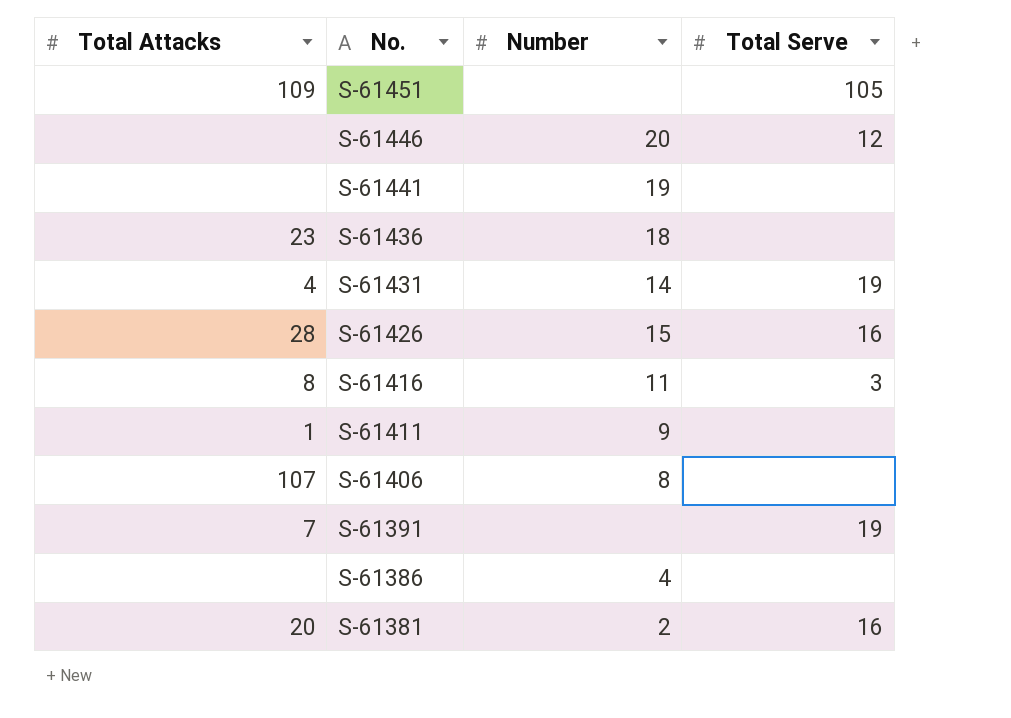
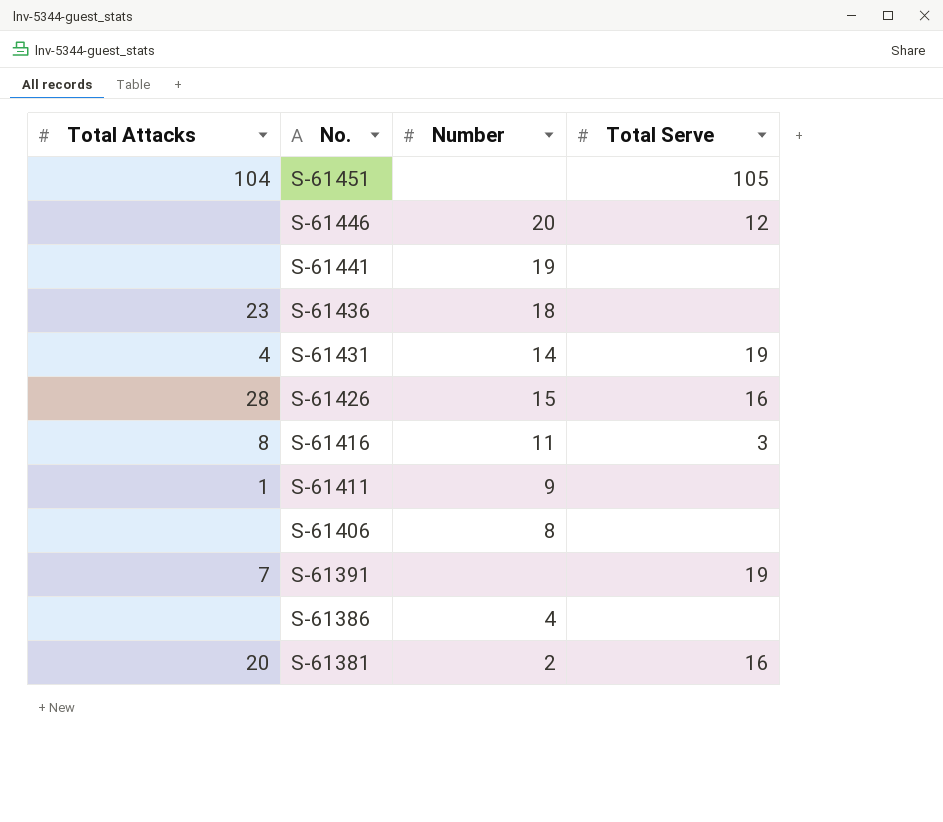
S-61451 | Total Attacks: 109 -> 104
S-61406 | Total Attacks: 107 -> none

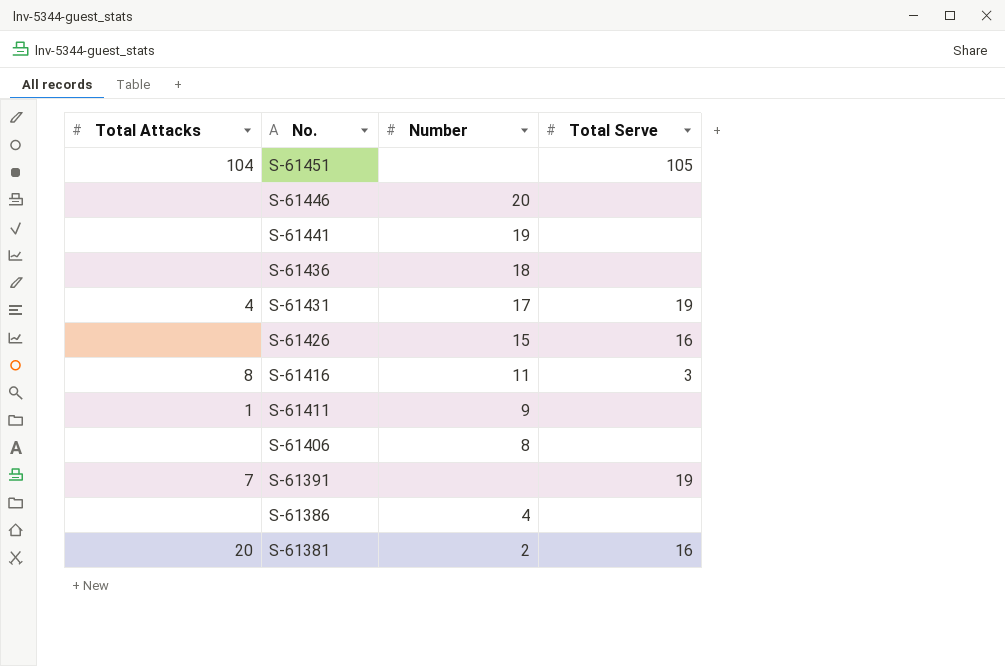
S-61446 | Total Serve: 12 -> none
S-61436 | Total Attacks: 23 -> none
S-61431 | Number: 14 -> 17
S-61426 | Total Attacks: 28 -> none

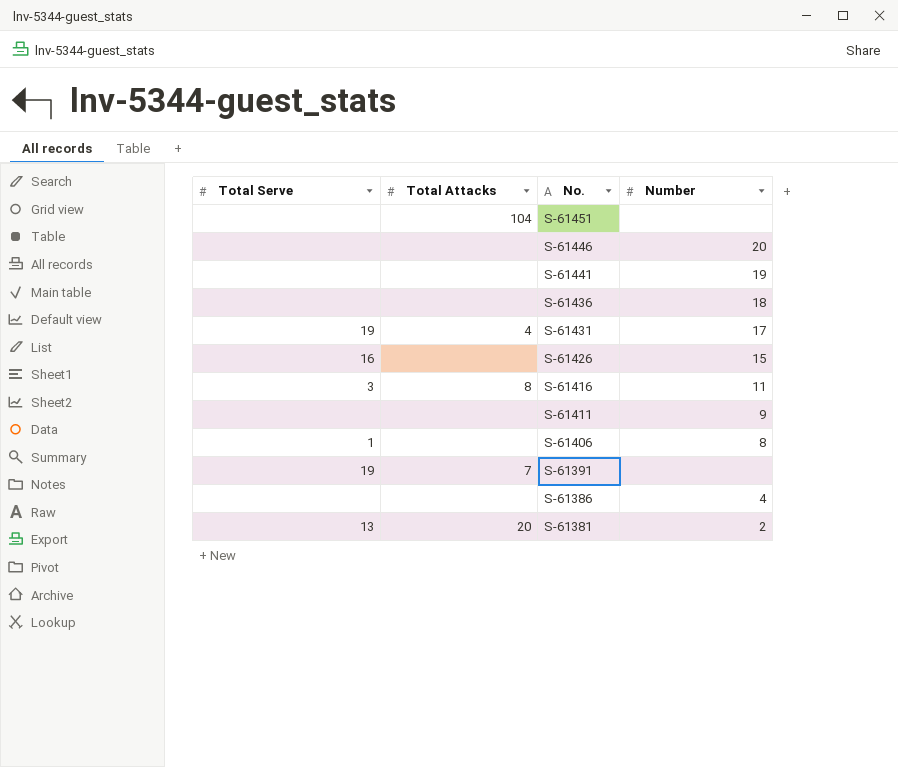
column Total Serve | position: 4 -> 1
S-61451 | Total Serve: 105 -> none
S-61411 | Total Attacks: 1 -> none
S-61406 | Total Serve: none -> 1
S-61381 | Total Serve: 16 -> 13

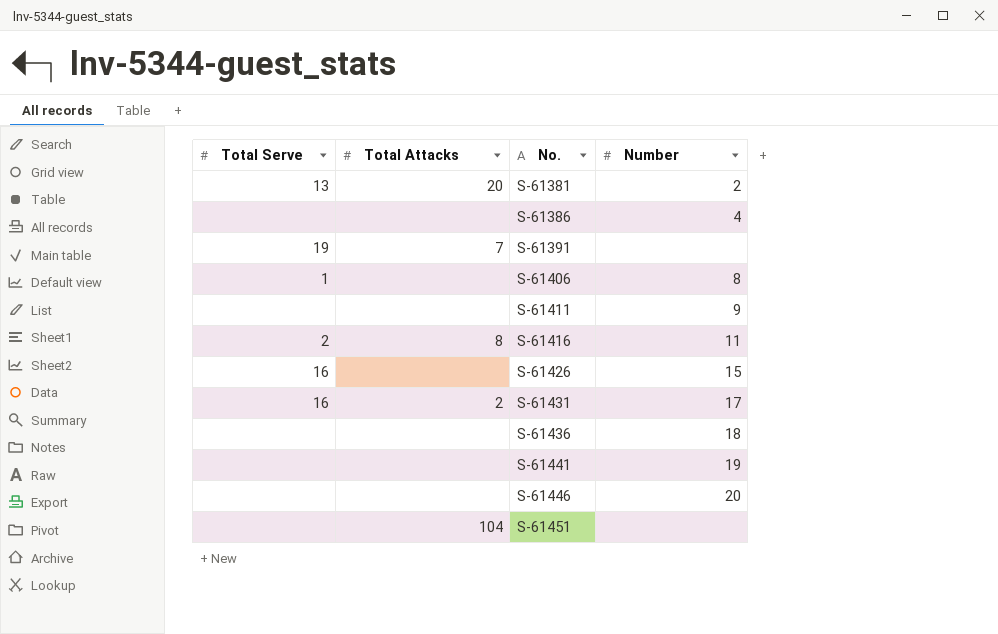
row order: No. descending -> No. ascending
S-61416 | Total Serve: 3 -> 2
S-61431 | Total Serve: 19 -> 16
S-61431 | Total Attacks: 4 -> 2

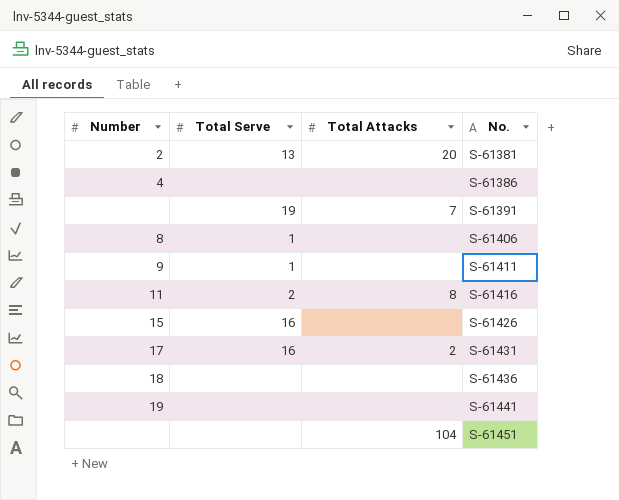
column Number | position: 4 -> 1
row S-61446: none | none | 20 -> none
S-61411 | Total Serve: none -> 1

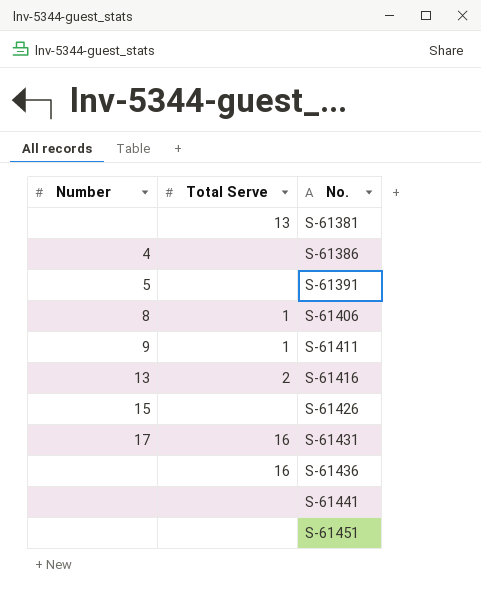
column Total Attacks | position: 3 -> none
S-61381 | Number: 2 -> none
S-61391 | Number: none -> 5
S-61391 | Total Serve: 19 -> none
S-61416 | Number: 11 -> 13
S-61426 | Total Serve: 16 -> none
S-61436 | Number: 18 -> none
S-61436 | Total Serve: none -> 16
S-61441 | Number: 19 -> none

